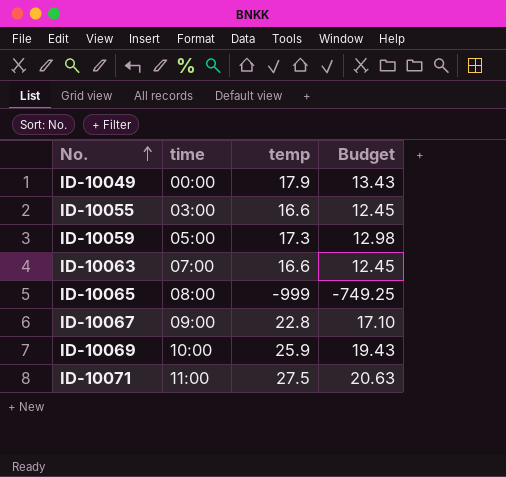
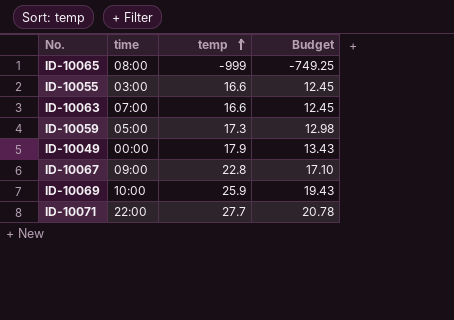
row order: No. ascending -> temp ascending
ID-10071 | time: 11:00 -> 22:00
ID-10071 | temp: 27.5 -> 27.7
ID-10071 | Budget: 20.63 -> 20.78

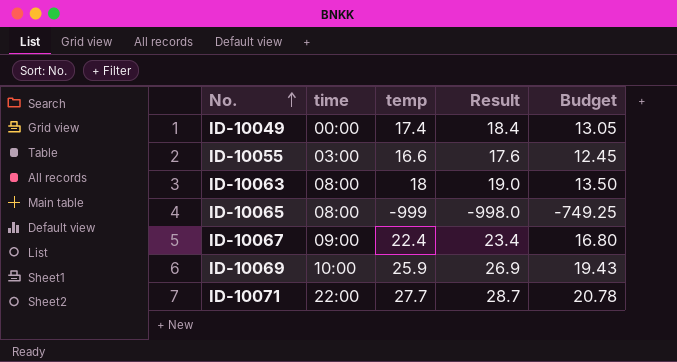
row order: temp ascending -> No. ascending
column Result | formula: none -> [temp] + 1
row ID-10059: 05:00 | 17.3 | 12.98 -> none
ID-10049 | temp: 17.9 -> 17.4
ID-10049 | Budget: 13.43 -> 13.05
ID-10063 | time: 07:00 -> 08:00
ID-10063 | temp: 16.6 -> 18
ID-10063 | Budget: 12.45 -> 13.50
ID-10067 | temp: 22.8 -> 22.4
ID-10067 | Budget: 17.10 -> 16.80

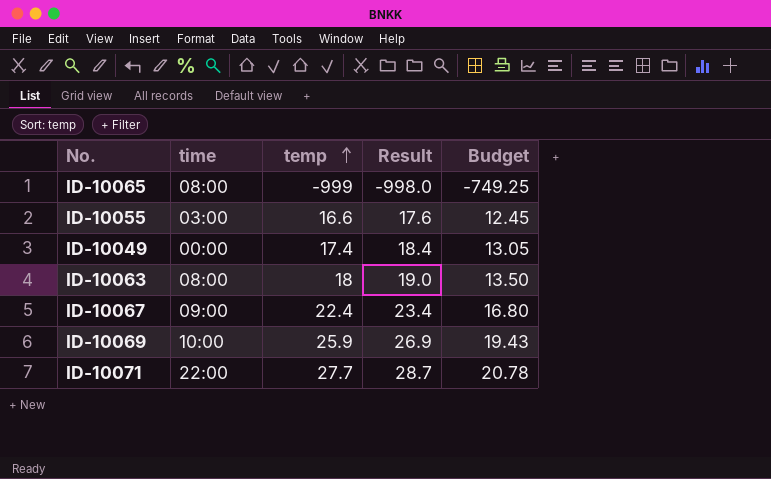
row order: No. ascending -> temp ascending

